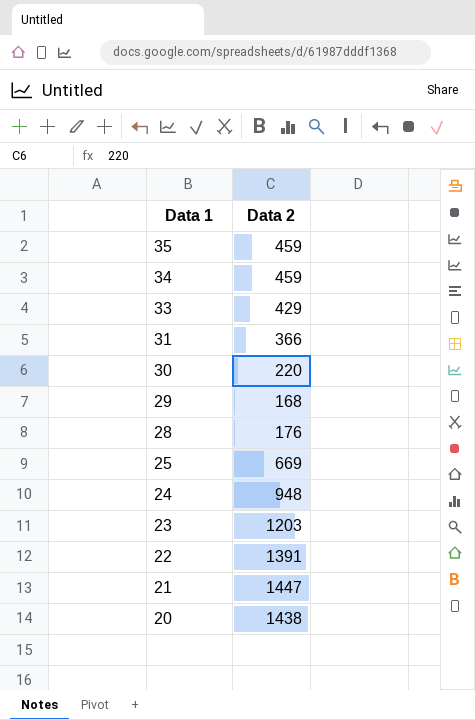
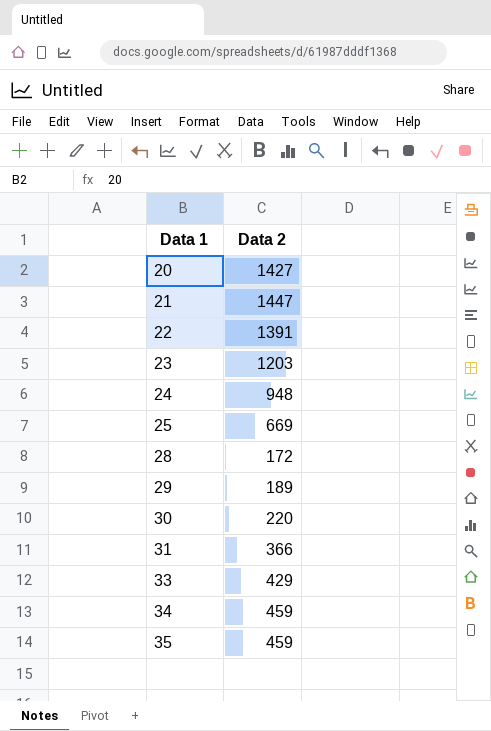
row order: Data 1 descending -> Data 1 ascending
20 | Data 2: 1438 -> 1427
28 | Data 2: 176 -> 172
29 | Data 2: 168 -> 189

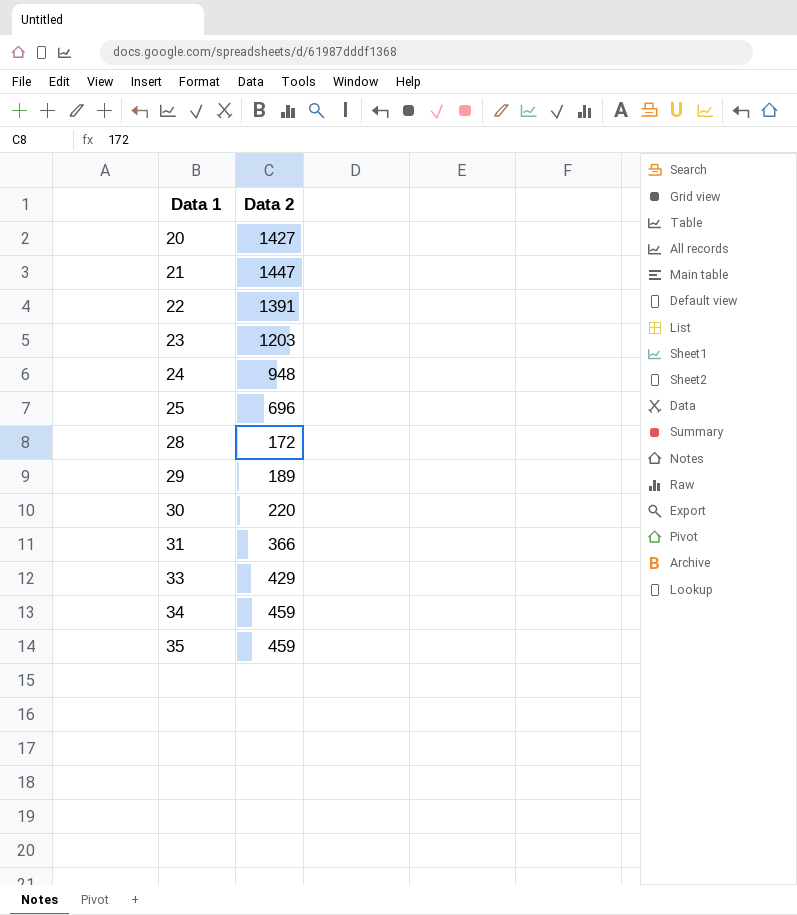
25 | Data 2: 669 -> 696

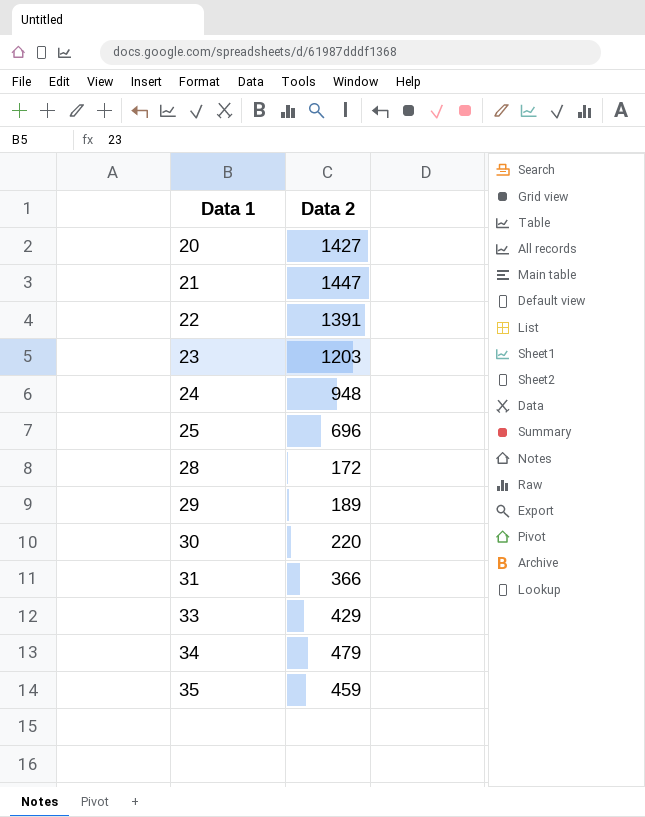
34 | Data 2: 459 -> 479

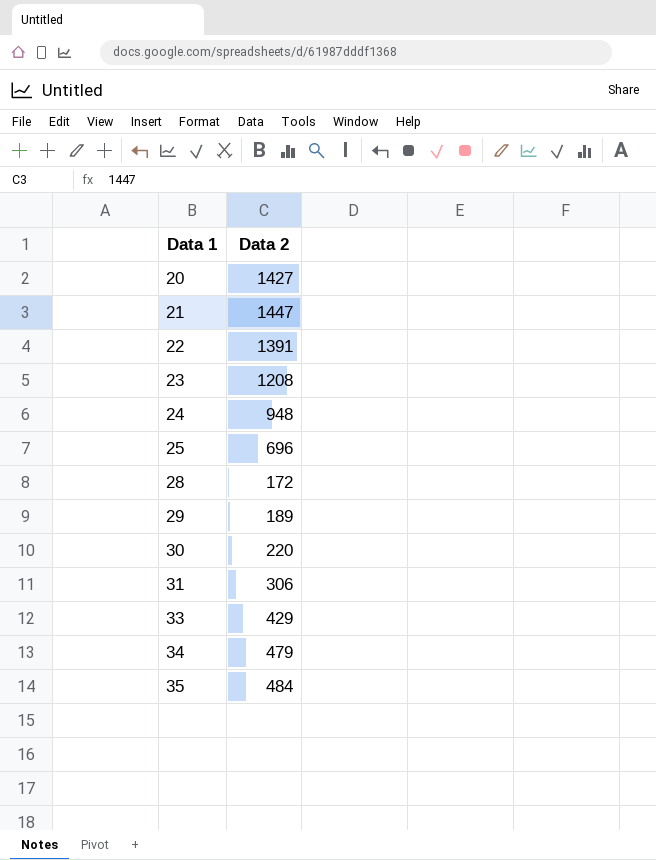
23 | Data 2: 1203 -> 1208
31 | Data 2: 366 -> 306
35 | Data 2: 459 -> 484

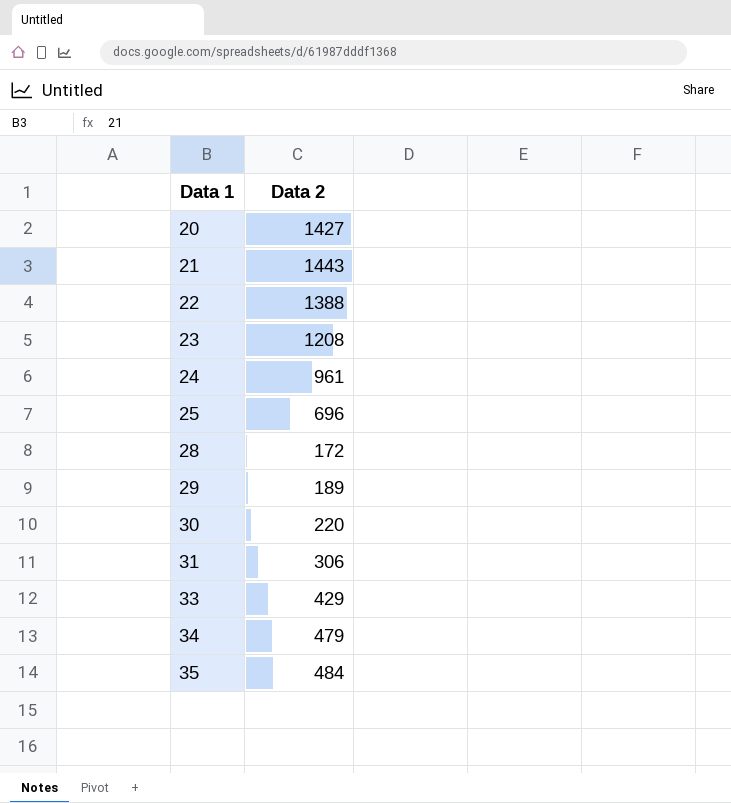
21 | Data 2: 1447 -> 1443
22 | Data 2: 1391 -> 1388
24 | Data 2: 948 -> 961

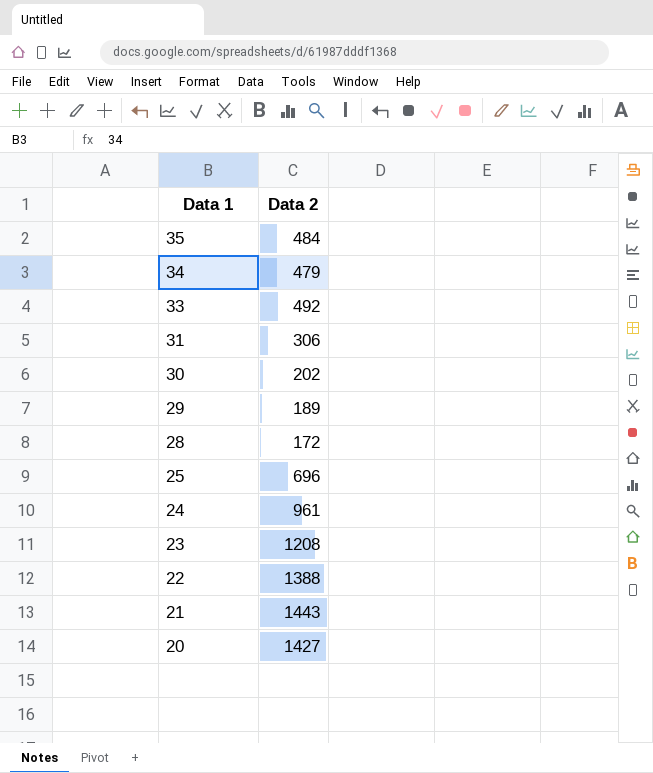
row order: Data 1 ascending -> Data 1 descending
33 | Data 2: 429 -> 492
30 | Data 2: 220 -> 202

